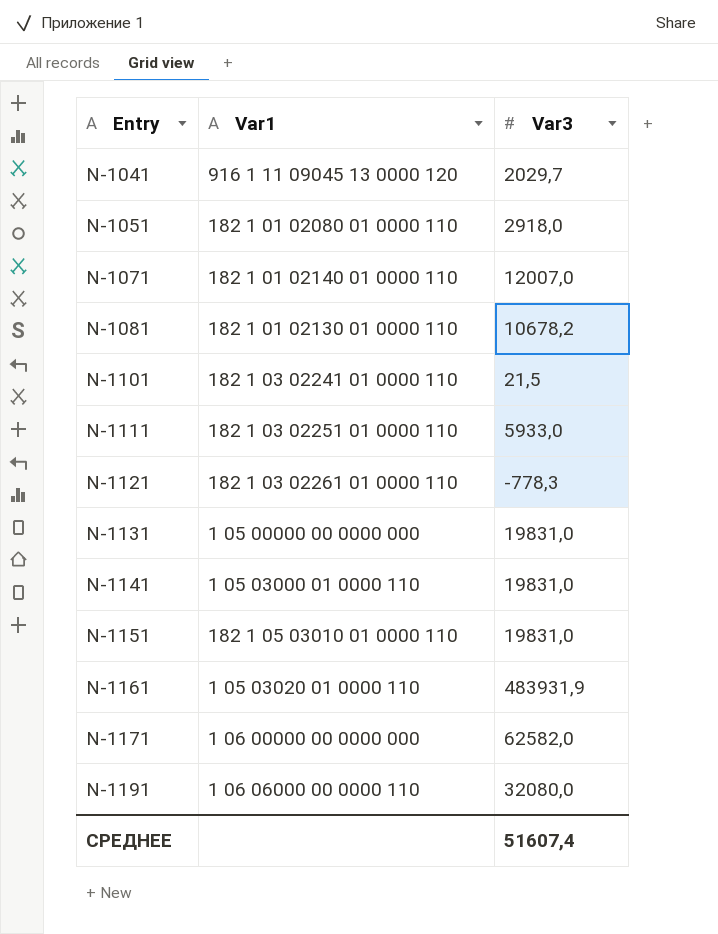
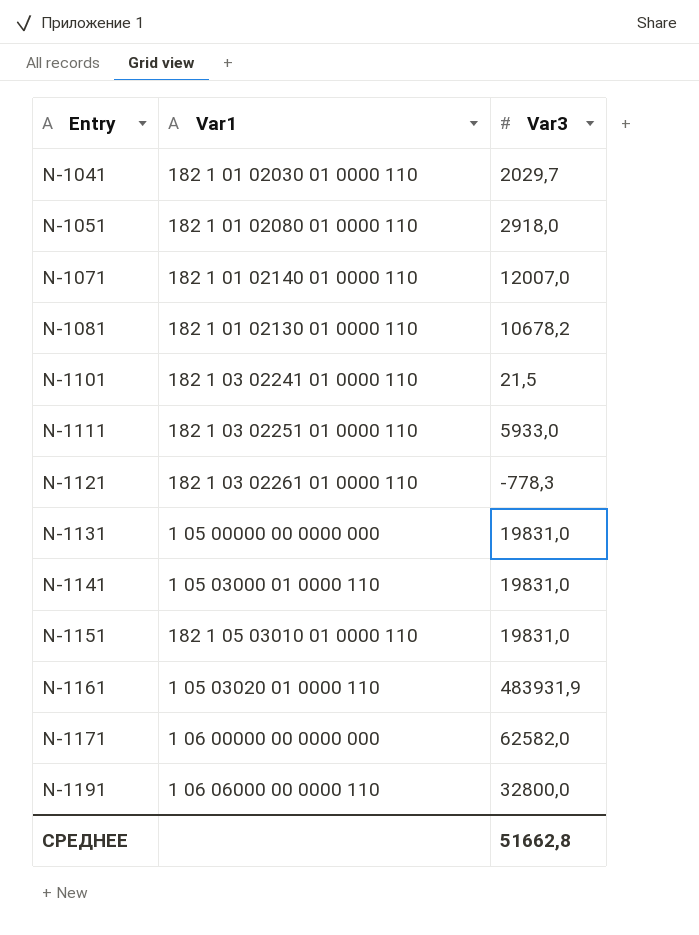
N-1041 | Var1: 916 1 11 09045 13 0000 120 -> 182 1 01 02030 01 0000 110
N-1191 | Var3: 32080,0 -> 32800,0
СРЕДНЕЕ | Var3: 51607,4 -> 51662,8

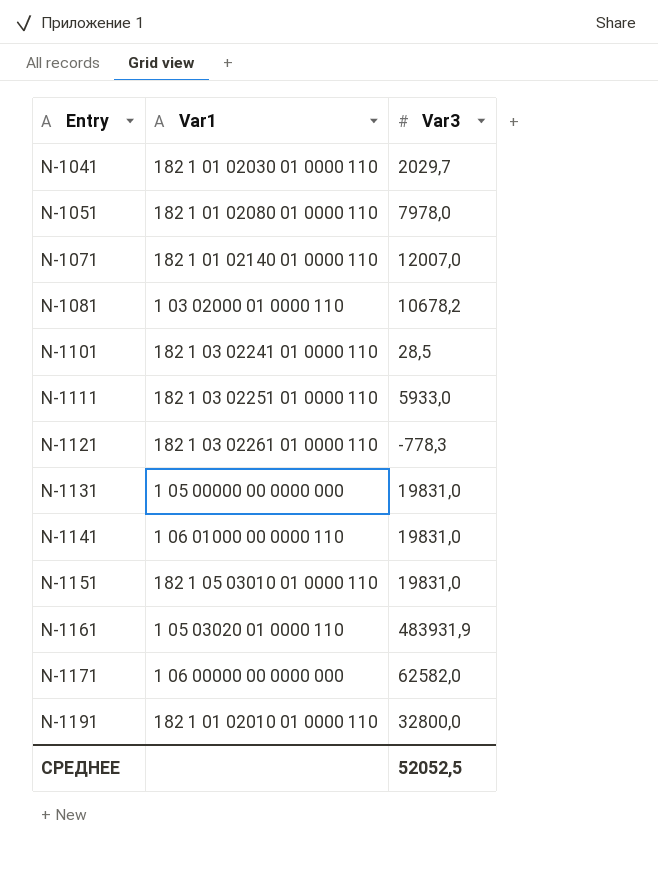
N-1051 | Var3: 2918,0 -> 7978,0
N-1081 | Var1: 182 1 01 02130 01 0000 110 -> 1 03 02000 01 0000 110
N-1101 | Var3: 21,5 -> 28,5
N-1141 | Var1: 1 05 03000 01 0000 110 -> 1 06 01000 00 0000 110
N-1191 | Var1: 1 06 06000 00 0000 110 -> 182 1 01 02010 01 0000 110
СРЕДНЕЕ | Var3: 51662,8 -> 52052,5

